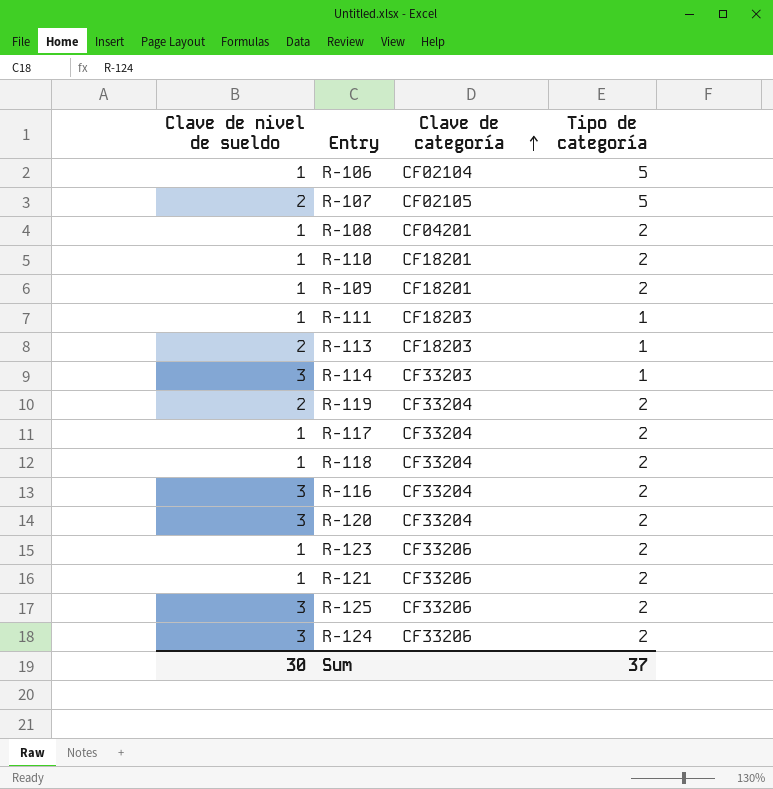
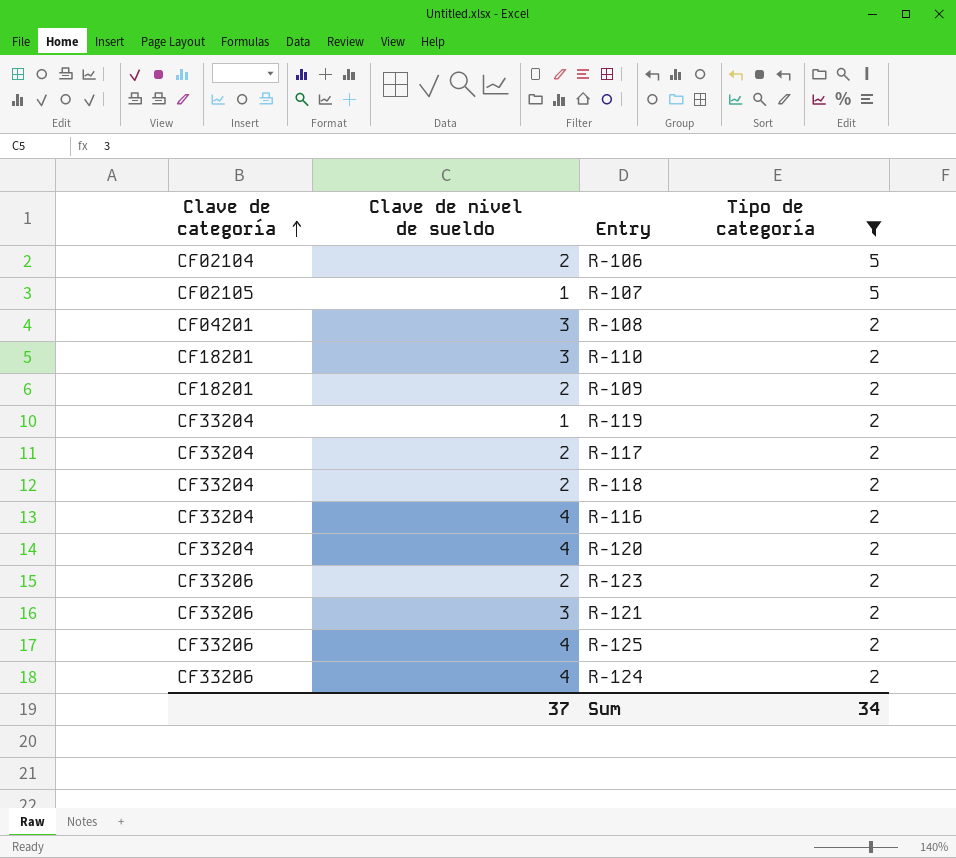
filter: none -> Tipo de categoría != 1
column Clave de categoría | position: 3 -> 1
R-106 | Clave de nivel de sueldo: 1 -> 2
R-107 | Clave de nivel de sueldo: 2 -> 1
R-108 | Clave de nivel de sueldo: 1 -> 3
R-110 | Clave de nivel de sueldo: 1 -> 3
R-109 | Clave de nivel de sueldo: 1 -> 2
R-119 | Clave de nivel de sueldo: 2 -> 1
R-117 | Clave de nivel de sueldo: 1 -> 2
R-118 | Clave de nivel de sueldo: 1 -> 2
R-116 | Clave de nivel de sueldo: 3 -> 4
R-120 | Clave de nivel de sueldo: 3 -> 4
R-123 | Clave de nivel de sueldo: 1 -> 2
R-121 | Clave de nivel de sueldo: 1 -> 3
R-125 | Clave de nivel de sueldo: 3 -> 4
R-124 | Clave de nivel de sueldo: 3 -> 4
Sum | Clave de nivel de sueldo: 30 -> 37
Sum | Tipo de categoría: 37 -> 34

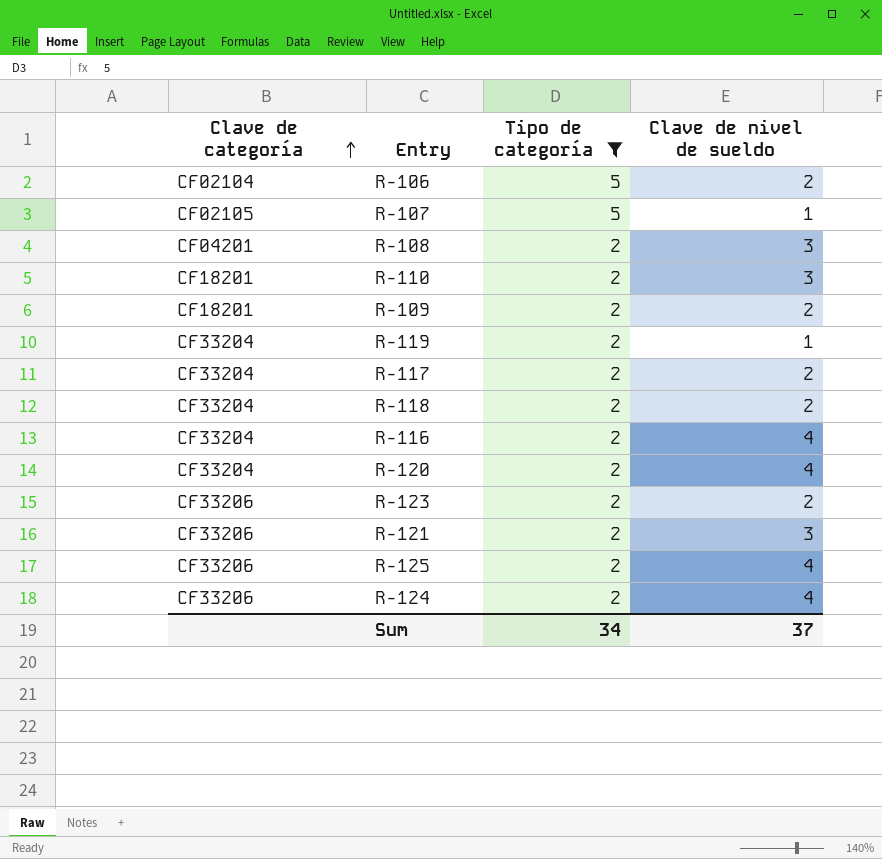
column Clave de nivel de sueldo | position: 2 -> 4

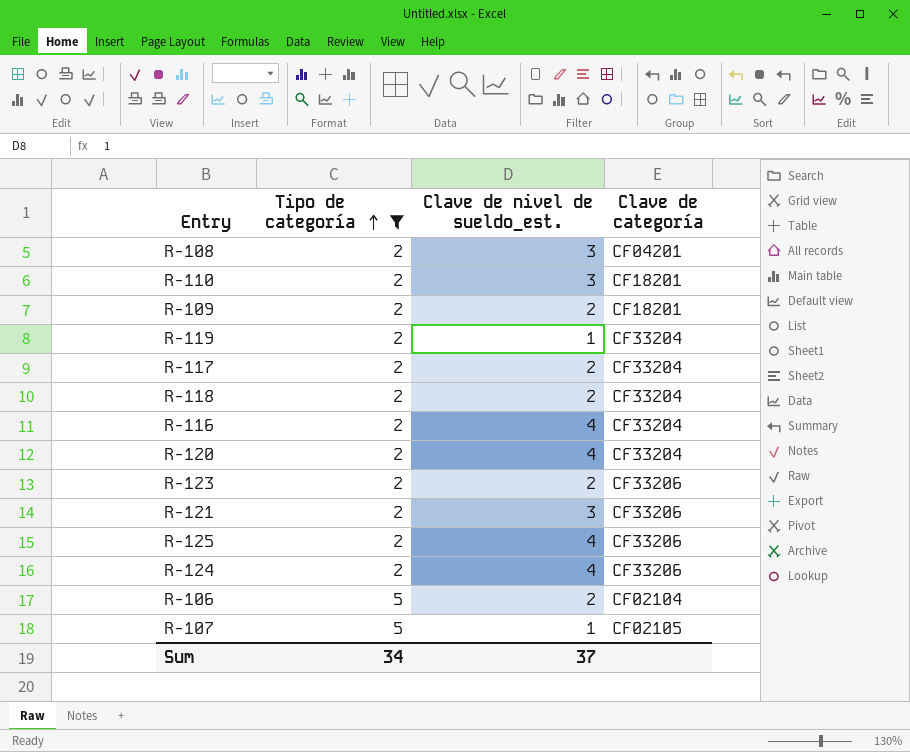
row order: Clave de categoría ascending -> Tipo de categoría ascending
column name: Clave de nivel de sueldo -> Clave de nivel de sueldo_est.
column Clave de categoría | position: 1 -> 4

